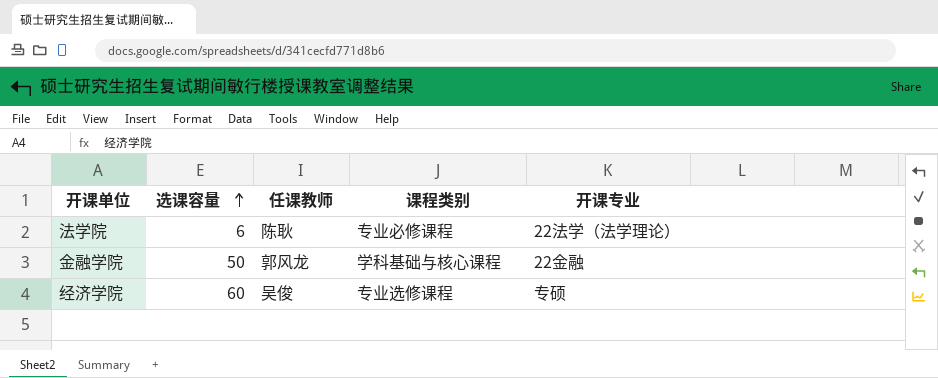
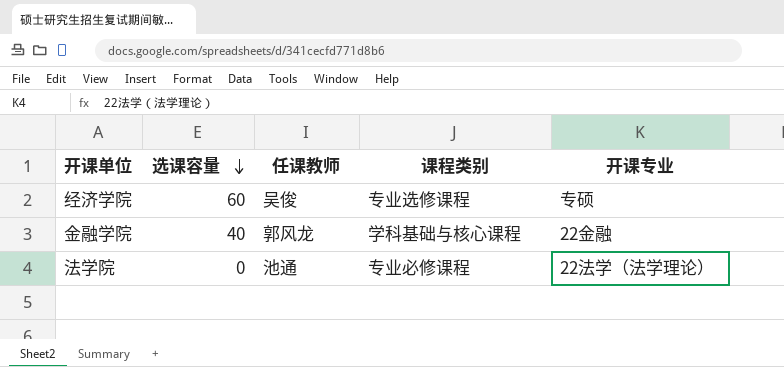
row order: 选课容量 ascending -> 选课容量 descending
金融学院 | 选课容量: 50 -> 40
法学院 | 选课容量: 6 -> 0
法学院 | 任课教师: 陈耿 -> 池通

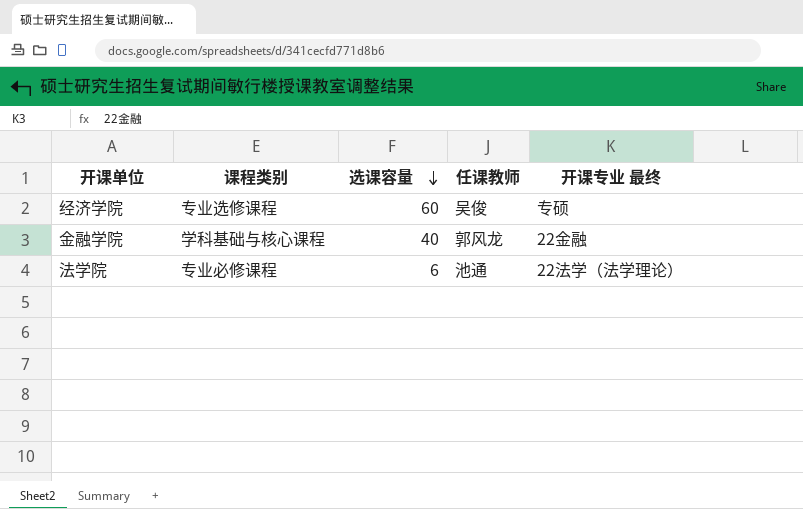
column 课程类别 | position: 4 -> 2
column name: 开课专业 -> 开课专业 最终
法学院 | 选课容量: 0 -> 6

